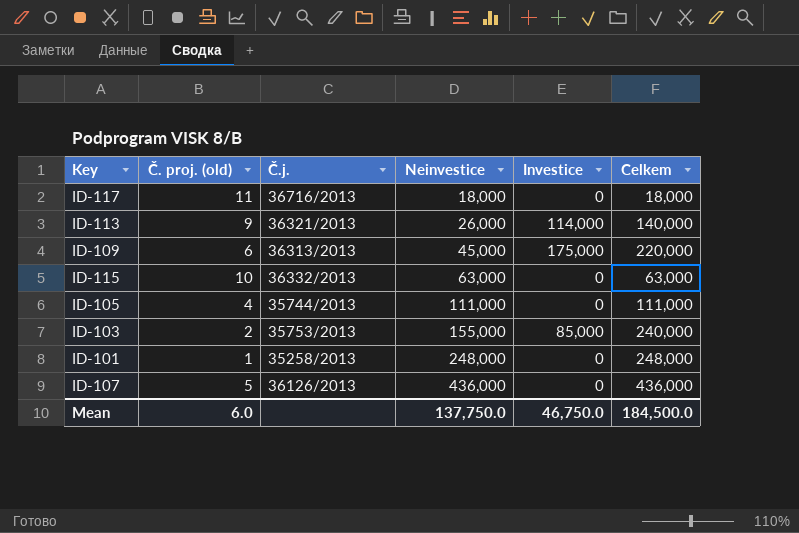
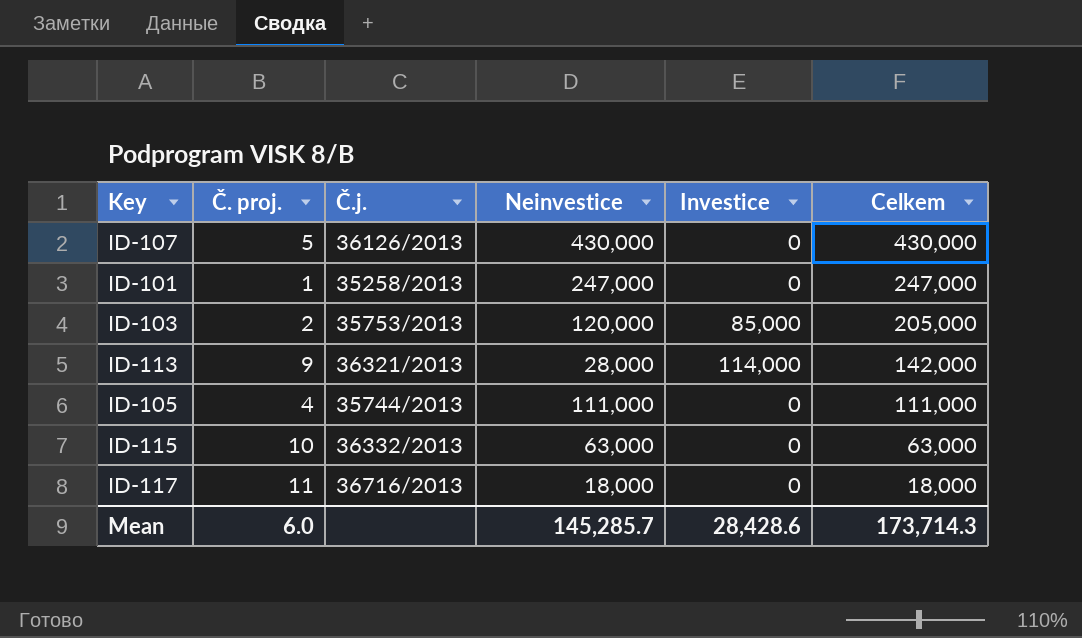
row order: Neinvestice ascending -> Celkem descending
column name: Č. proj. (old) -> Č. proj.
row ID-109: 6 | 36313/2013 | 45,000 | 175,000 | 220,000 -> none
ID-107 | Neinvestice: 436,000 -> 430,000
ID-107 | Celkem: 436,000 -> 430,000
ID-101 | Neinvestice: 248,000 -> 247,000
ID-101 | Celkem: 248,000 -> 247,000
ID-103 | Neinvestice: 155,000 -> 120,000
ID-103 | Celkem: 240,000 -> 205,000
ID-113 | Neinvestice: 26,000 -> 28,000
ID-113 | Celkem: 140,000 -> 142,000
Mean | Neinvestice: 137,750.0 -> 145,285.7
Mean | Investice: 46,750.0 -> 28,428.6
Mean | Celkem: 184,500.0 -> 173,714.3

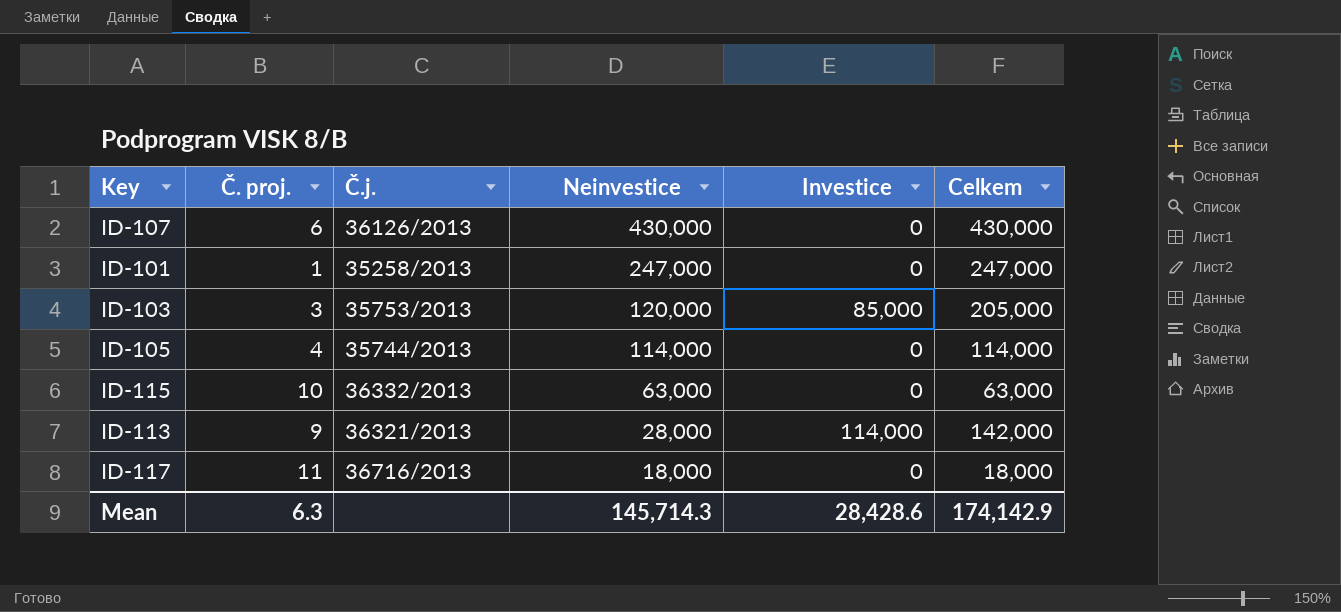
row order: Celkem descending -> Neinvestice descending
ID-107 | Č. proj.: 5 -> 6
ID-103 | Č. proj.: 2 -> 3
ID-105 | Neinvestice: 111,000 -> 114,000
ID-105 | Celkem: 111,000 -> 114,000
Mean | Č. proj.: 6.0 -> 6.3
Mean | Neinvestice: 145,285.7 -> 145,714.3
Mean | Celkem: 173,714.3 -> 174,142.9

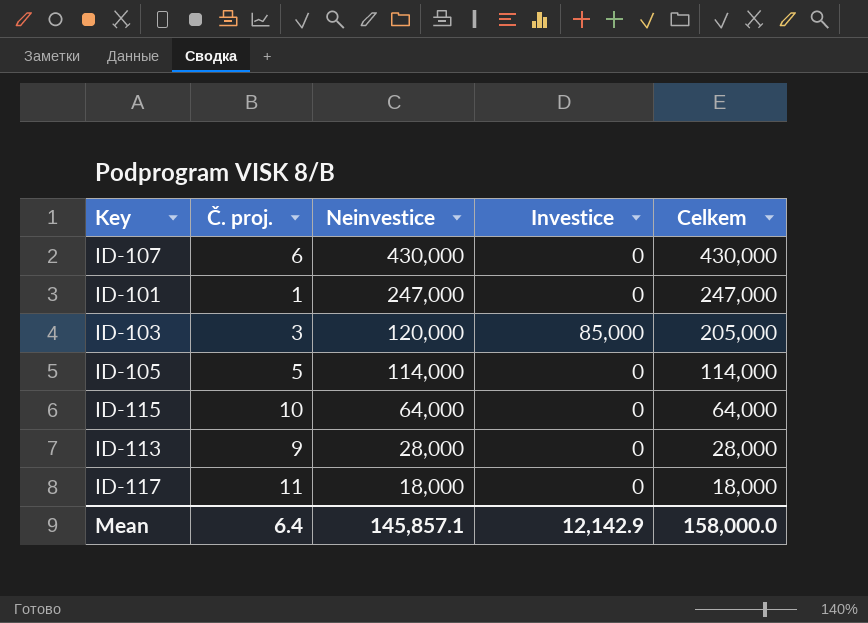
column Č.j. | position: 3 -> none
ID-105 | Č. proj.: 4 -> 5
ID-115 | Neinvestice: 63,000 -> 64,000
ID-115 | Celkem: 63,000 -> 64,000
ID-113 | Investice: 114,000 -> 0
ID-113 | Celkem: 142,000 -> 28,000
Mean | Č. proj.: 6.3 -> 6.4
Mean | Neinvestice: 145,714.3 -> 145,857.1
Mean | Investice: 28,428.6 -> 12,142.9
Mean | Celkem: 174,142.9 -> 158,000.0

